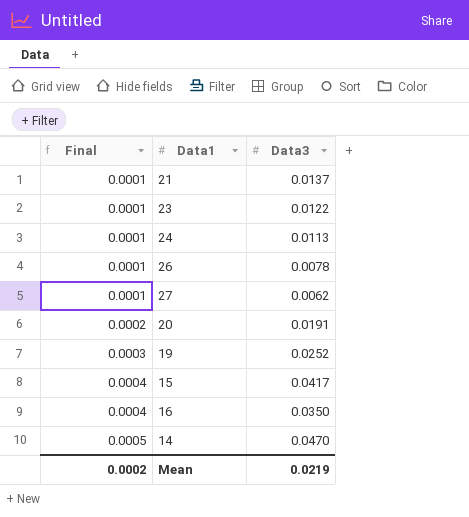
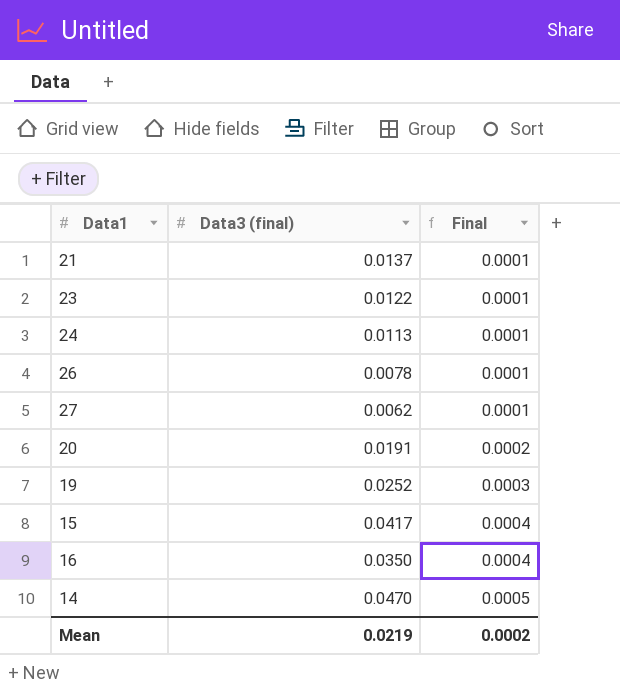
column name: Data3 -> Data3 (final)
column Final | position: 1 -> 3

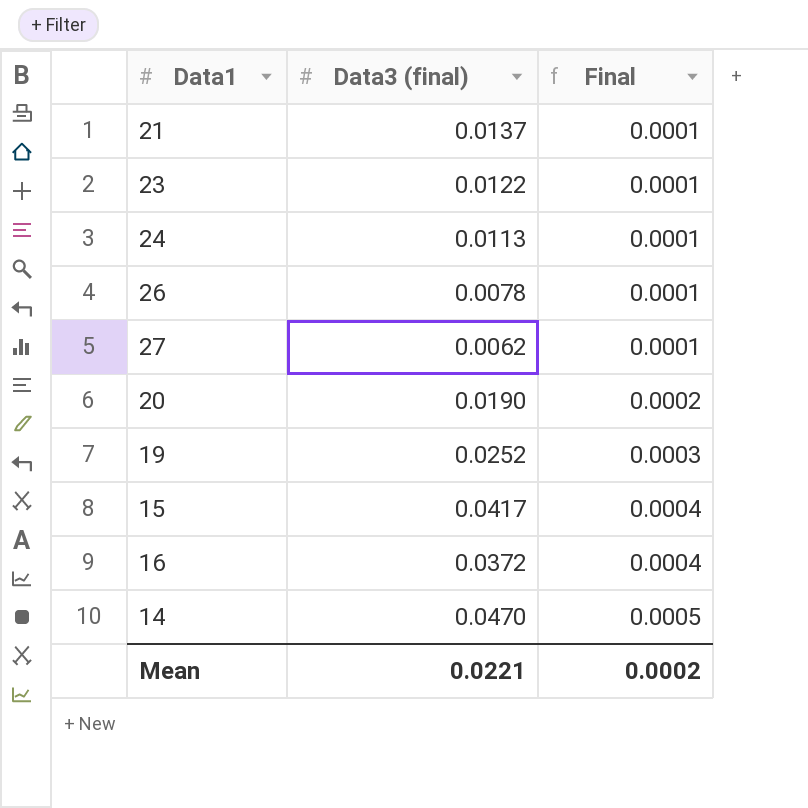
20 | Data3 (final): 0.0191 -> 0.0190
16 | Data3 (final): 0.0350 -> 0.0372
Mean | Data3 (final): 0.0219 -> 0.0221

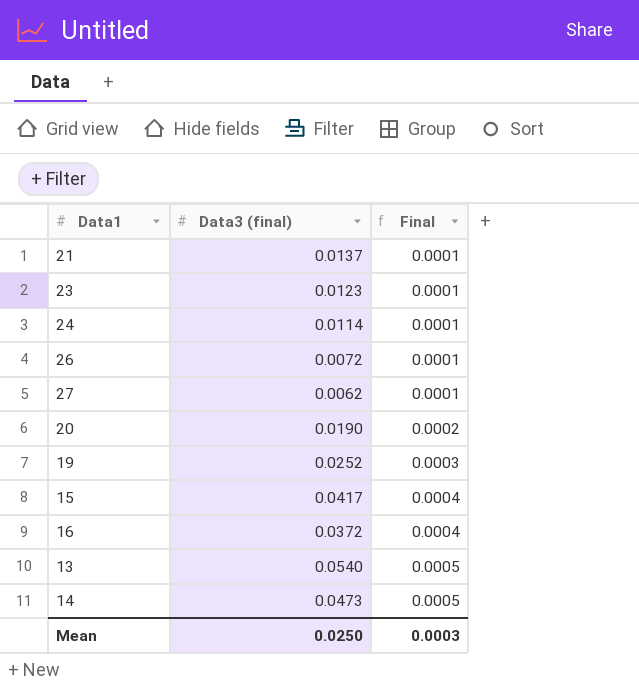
23 | Data3 (final): 0.0122 -> 0.0123
24 | Data3 (final): 0.0113 -> 0.0114
26 | Data3 (final): 0.0078 -> 0.0072
row 13: none -> 0.0540 | 0.0005
14 | Data3 (final): 0.0470 -> 0.0473
Mean | Data3 (final): 0.0221 -> 0.0250
Mean | Final: 0.0002 -> 0.0003

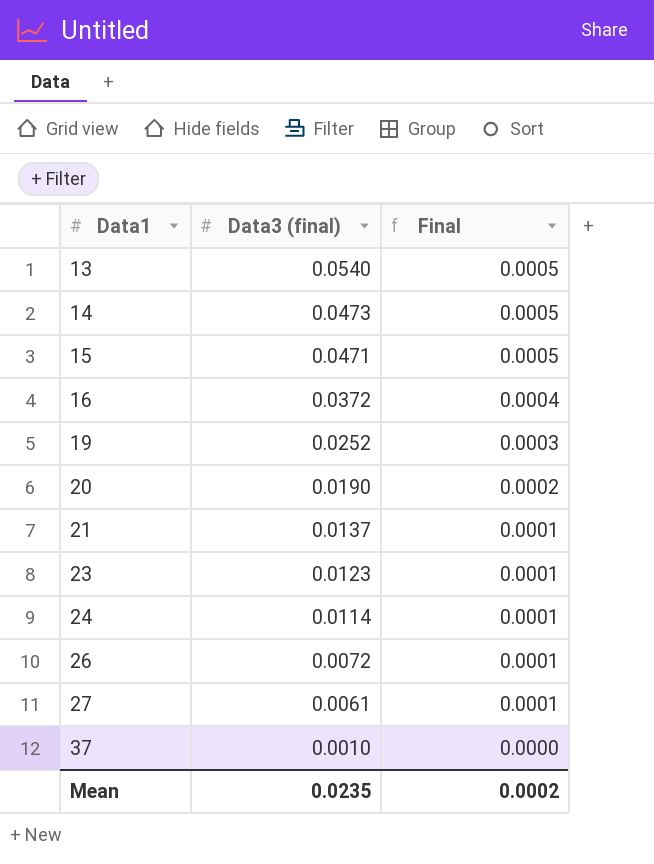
row order: Final ascending -> Data1 ascending
15 | Data3 (final): 0.0417 -> 0.0471
15 | Final: 0.0004 -> 0.0005
27 | Data3 (final): 0.0062 -> 0.0061
row 37: none -> 0.0010 | 0.0000
Mean | Data3 (final): 0.0250 -> 0.0235
Mean | Final: 0.0003 -> 0.0002

